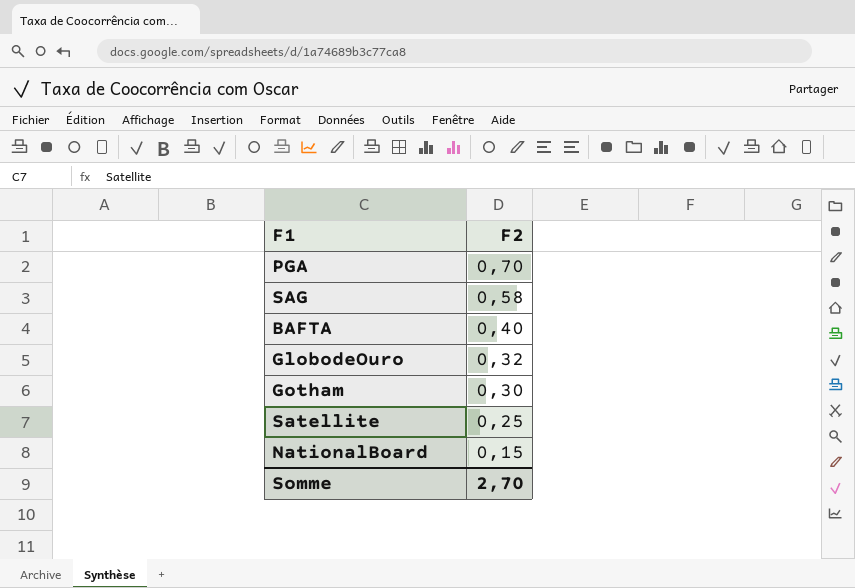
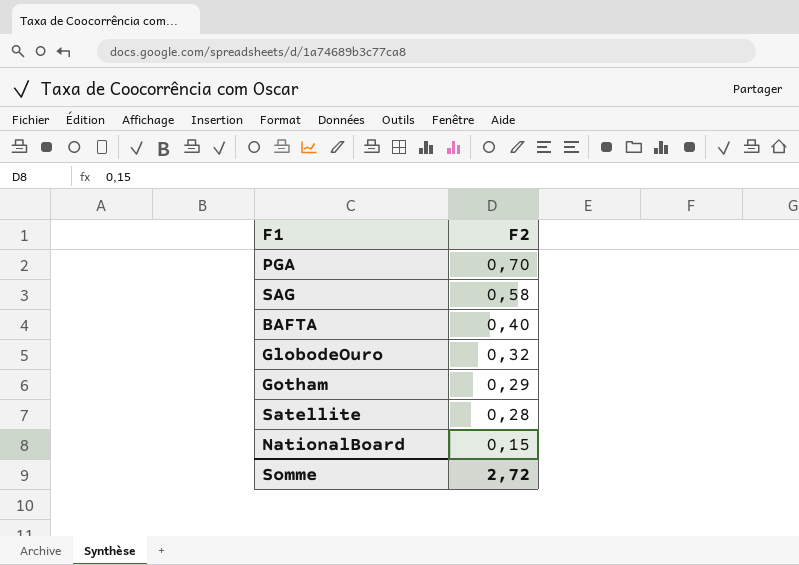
Gotham | F2: 0,30 -> 0,29
Satellite | F2: 0,25 -> 0,28
Somme | F2: 2,70 -> 2,72

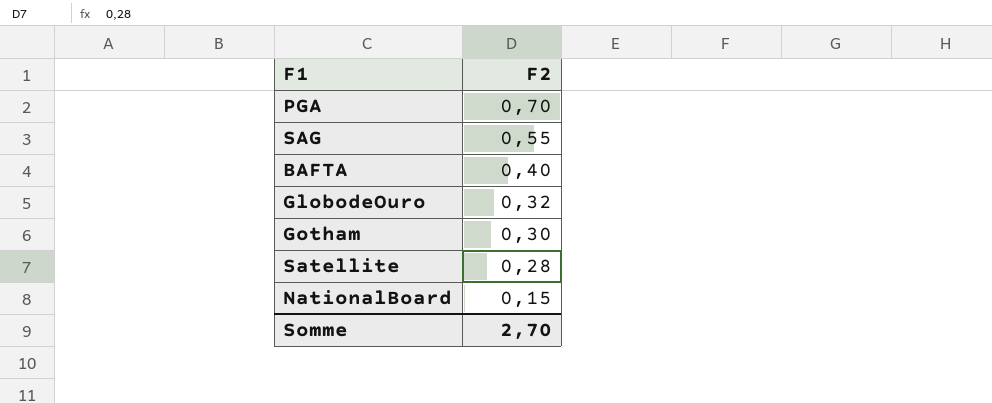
SAG | F2: 0,58 -> 0,55
Gotham | F2: 0,29 -> 0,30
Somme | F2: 2,72 -> 2,70

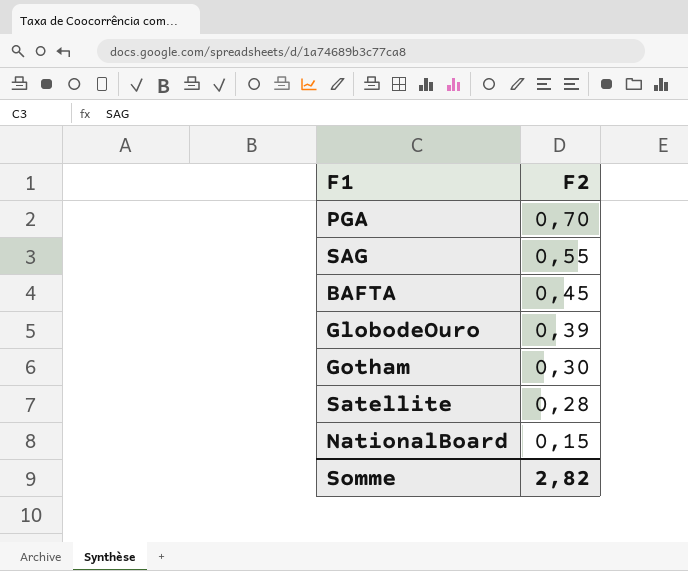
BAFTA | F2: 0,40 -> 0,45
GlobodeOuro | F2: 0,32 -> 0,39
Somme | F2: 2,70 -> 2,82

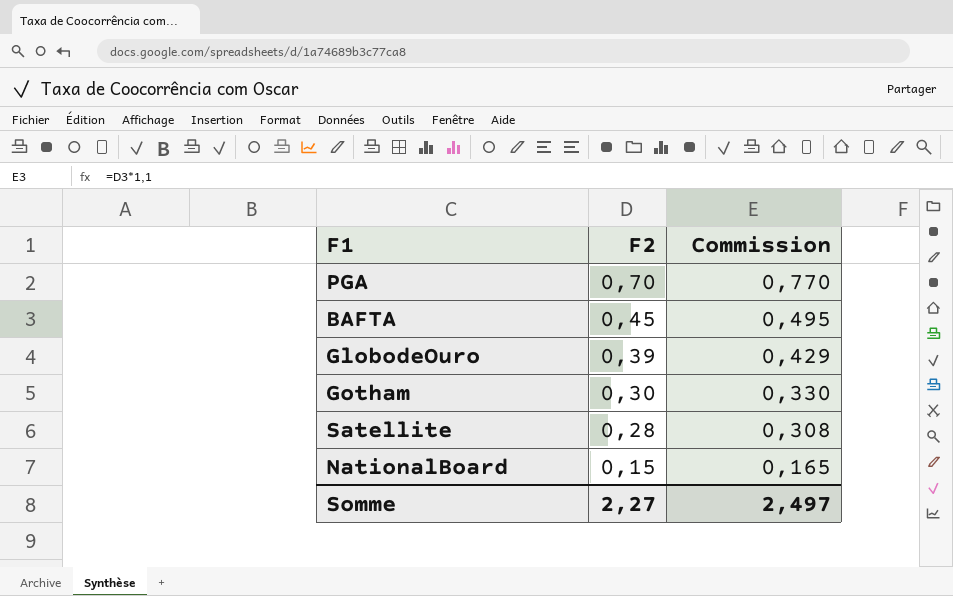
column Commission | formula: none -> [F2] * 1,1
row SAG: 0,55 -> none
Somme | F2: 2,82 -> 2,27

